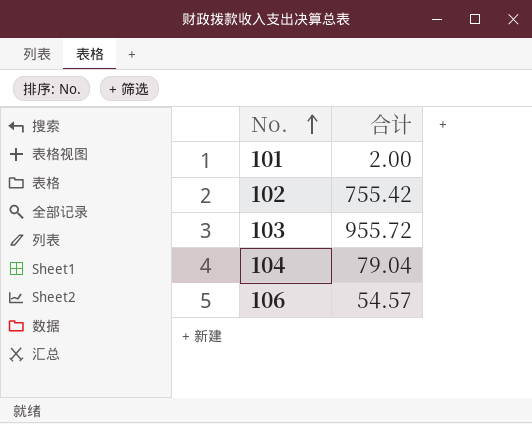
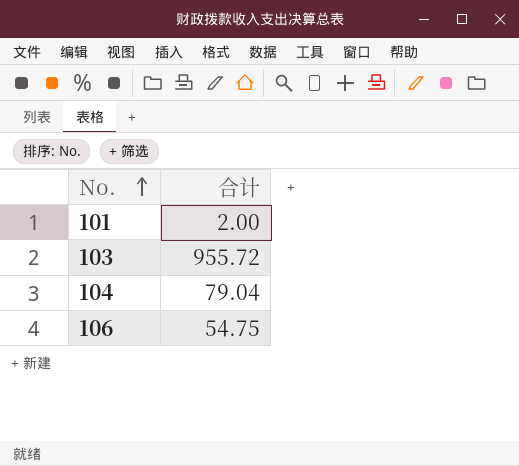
row 102: 755.42 -> none
106 | 合计: 54.57 -> 54.75

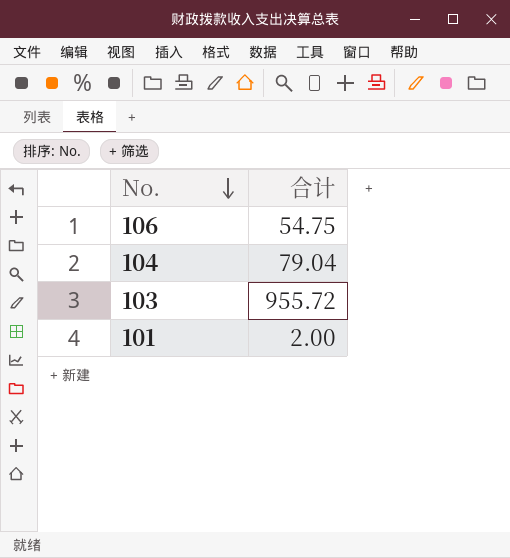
row order: No. ascending -> No. descending

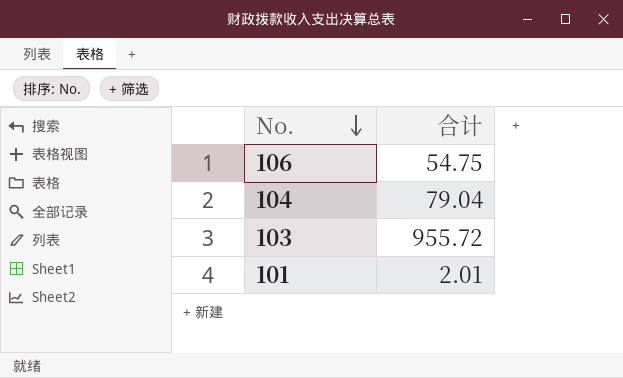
101 | 合计: 2.00 -> 2.01

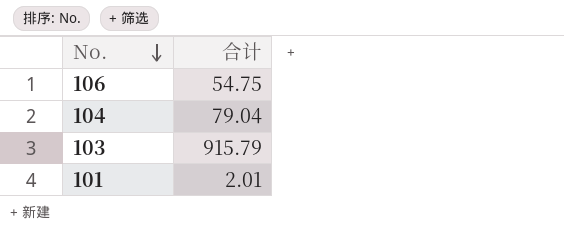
103 | 合计: 955.72 -> 915.79

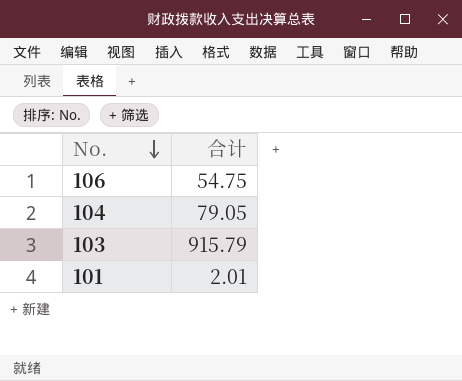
104 | 合计: 79.04 -> 79.05

